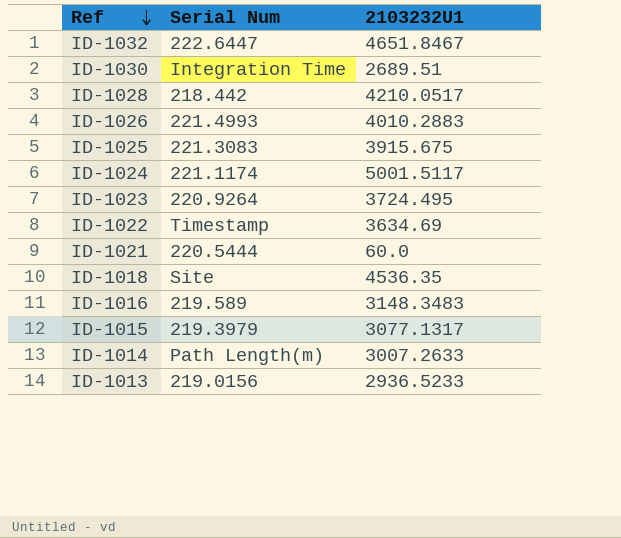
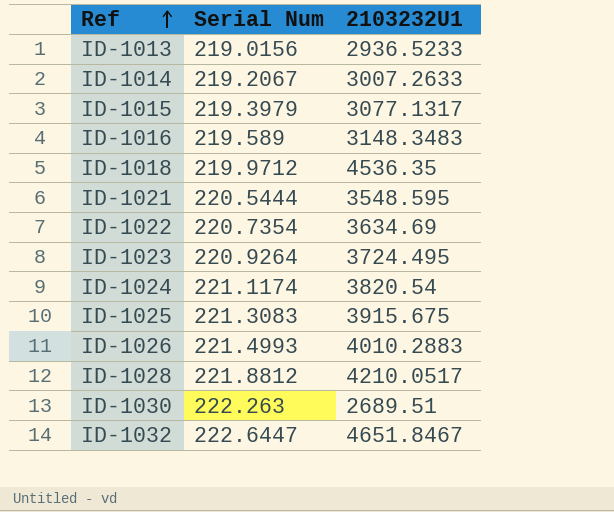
row order: Ref descending -> Ref ascending
ID-1014 | Serial Num: Path Length(m) -> 219.2067
ID-1018 | Serial Num: Site -> 219.9712
ID-1021 | 2103232U1: 60.0 -> 3548.595
ID-1022 | Serial Num: Timestamp -> 220.7354
ID-1024 | 2103232U1: 5001.5117 -> 3820.54
ID-1028 | Serial Num: 218.442 -> 221.8812
ID-1030 | Serial Num: Integration Time -> 222.263

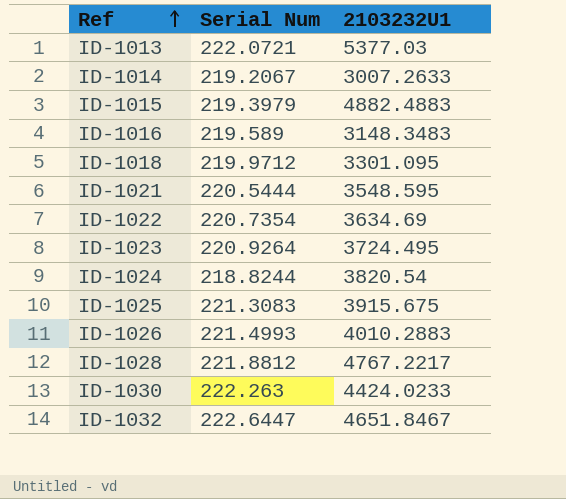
ID-1013 | Serial Num: 219.0156 -> 222.0721
ID-1013 | 2103232U1: 2936.5233 -> 5377.03
ID-1015 | 2103232U1: 3077.1317 -> 4882.4883
ID-1018 | 2103232U1: 4536.35 -> 3301.095
ID-1024 | Serial Num: 221.1174 -> 218.8244
ID-1028 | 2103232U1: 4210.0517 -> 4767.2217
ID-1030 | 2103232U1: 2689.51 -> 4424.0233

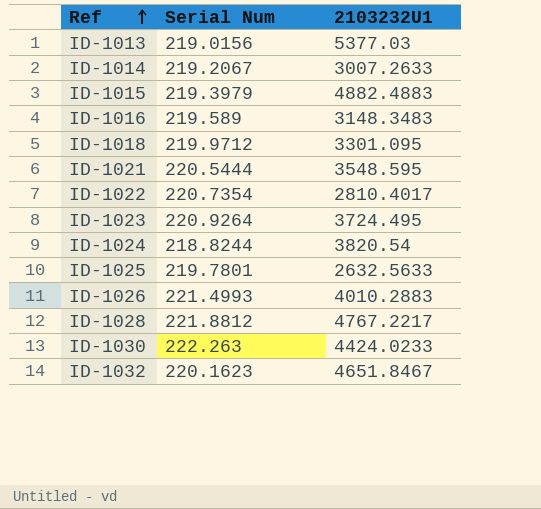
ID-1013 | Serial Num: 222.0721 -> 219.0156
ID-1022 | 2103232U1: 3634.69 -> 2810.4017
ID-1025 | Serial Num: 221.3083 -> 219.7801
ID-1025 | 2103232U1: 3915.675 -> 2632.5633
ID-1032 | Serial Num: 222.6447 -> 220.1623

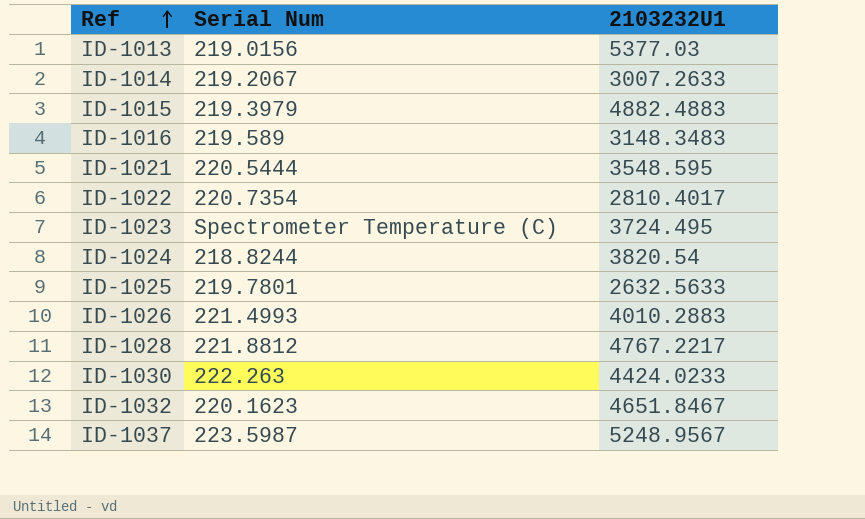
row ID-1018: 219.9712 | 3301.095 -> none
ID-1023 | Serial Num: 220.9264 -> Spectrometer Temperature (C)
row ID-1037: none -> 223.5987 | 5248.9567

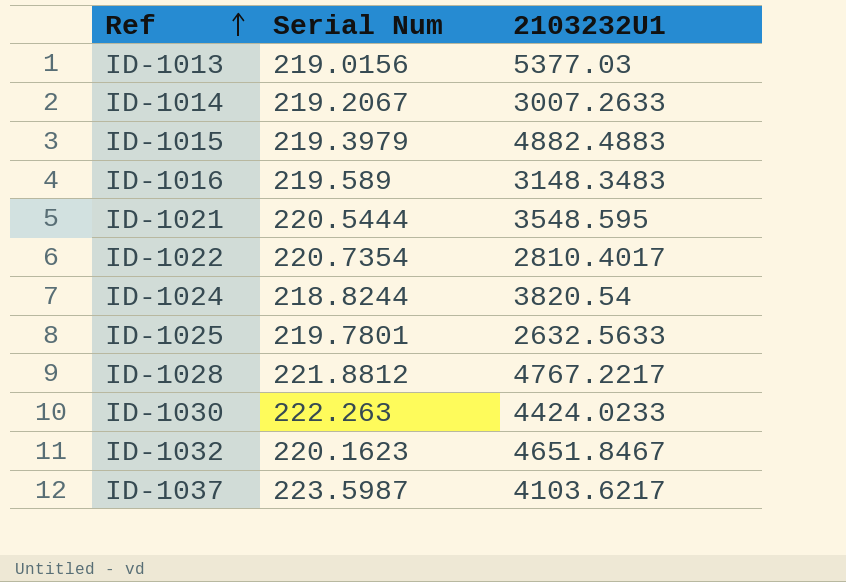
row ID-1023: Spectrometer Temperature (C) | 3724.495 -> none
row ID-1026: 221.4993 | 4010.2883 -> none
ID-1037 | 2103232U1: 5248.9567 -> 4103.6217

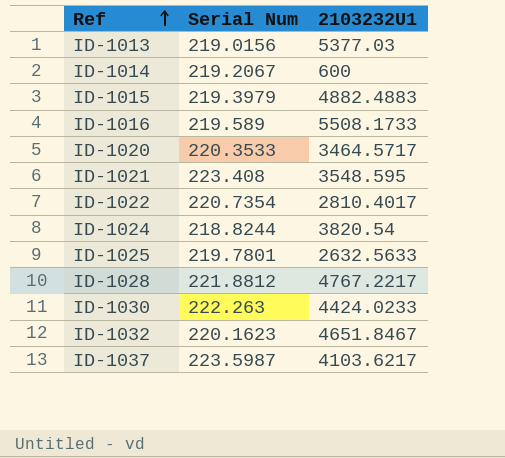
ID-1014 | 2103232U1: 3007.2633 -> 600
ID-1016 | 2103232U1: 3148.3483 -> 5508.1733
row ID-1020: none -> 220.3533 | 3464.5717
ID-1021 | Serial Num: 220.5444 -> 223.408

